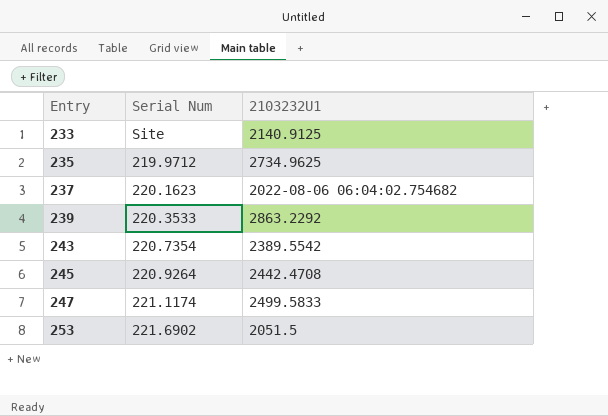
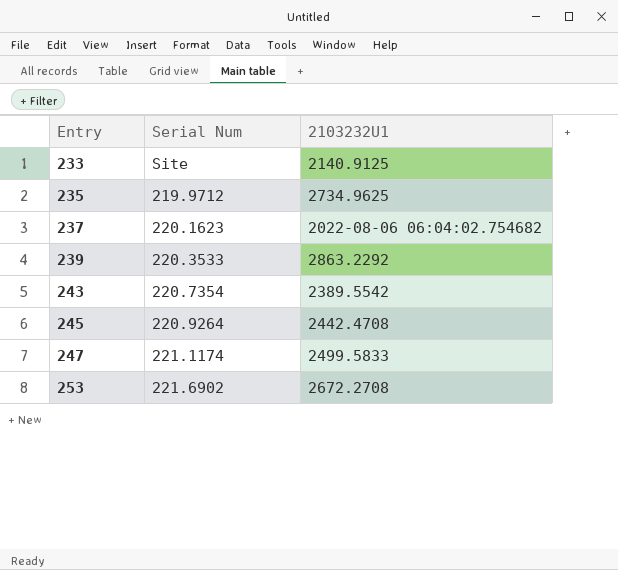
253 | 2103232U1: 2051.5 -> 2672.2708

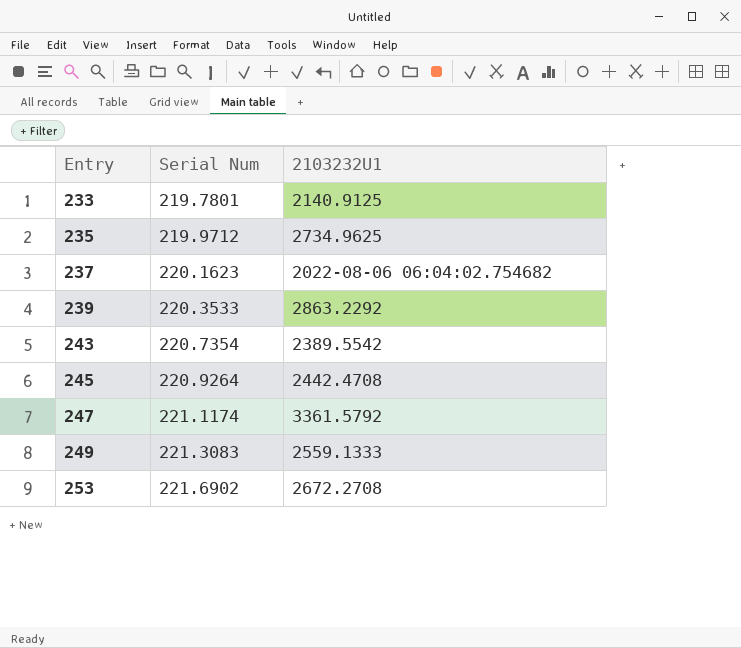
233 | Serial Num: Site -> 219.7801
247 | 2103232U1: 2499.5833 -> 3361.5792
row 249: none -> 221.3083 | 2559.1333

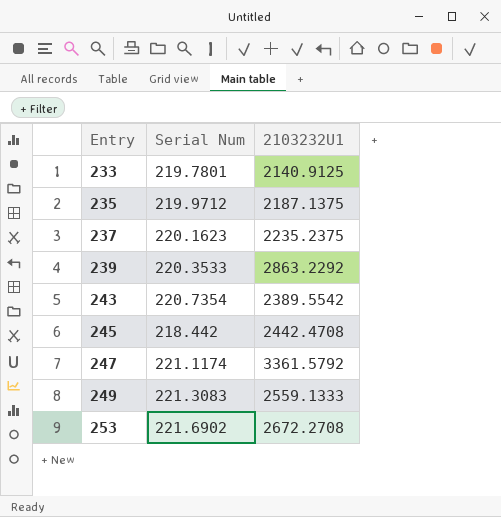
235 | 2103232U1: 2734.9625 -> 2187.1375
237 | 2103232U1: 2022-08-06 06:04:02.754682 -> 2235.2375
245 | Serial Num: 220.9264 -> 218.442

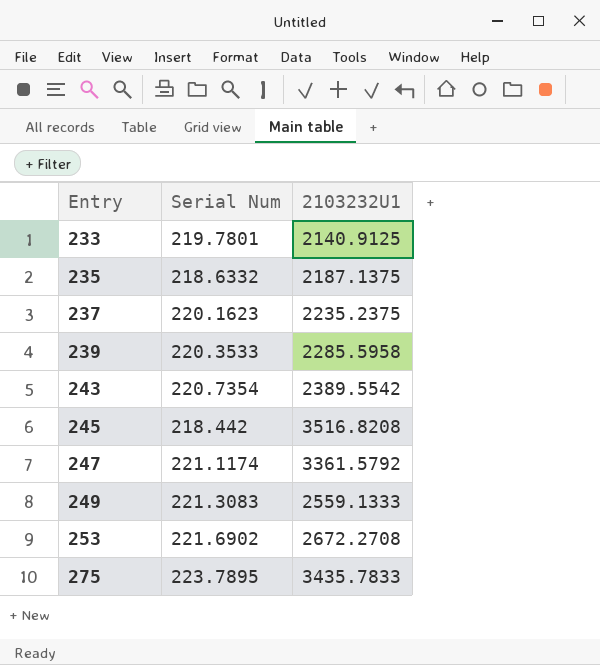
235 | Serial Num: 219.9712 -> 218.6332
239 | 2103232U1: 2863.2292 -> 2285.5958
245 | 2103232U1: 2442.4708 -> 3516.8208
row 275: none -> 223.7895 | 3435.7833

